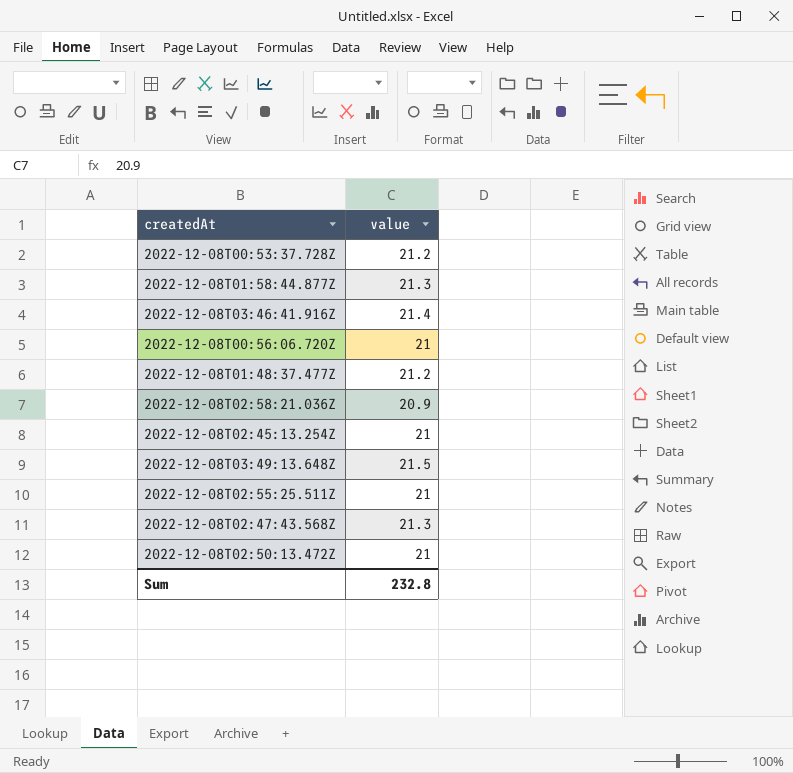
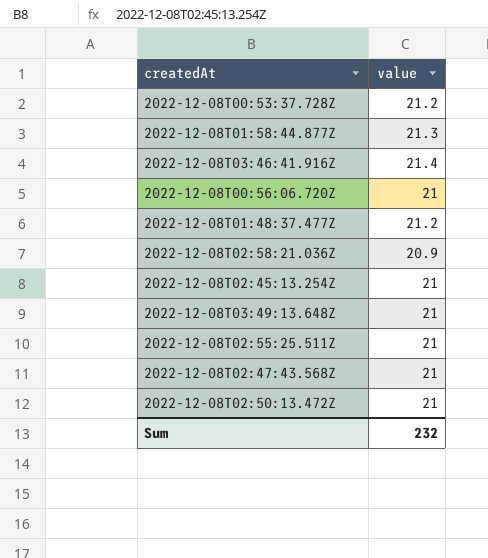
2022-12-08T03:49:13.648Z | value: 21.5 -> 21
2022-12-08T02:47:43.568Z | value: 21.3 -> 21
Sum | value: 232.8 -> 232

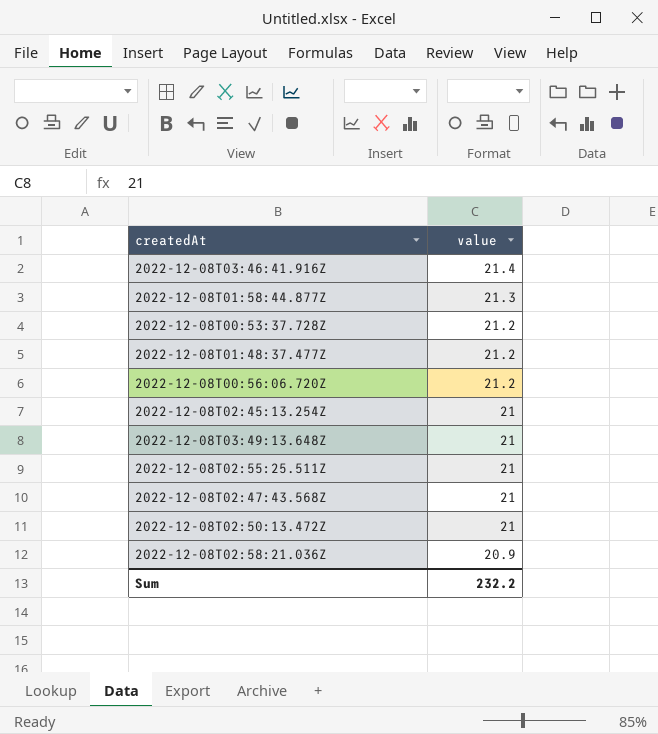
row order: none -> value descending
2022-12-08T00:56:06.720Z | value: 21 -> 21.2
Sum | value: 232 -> 232.2

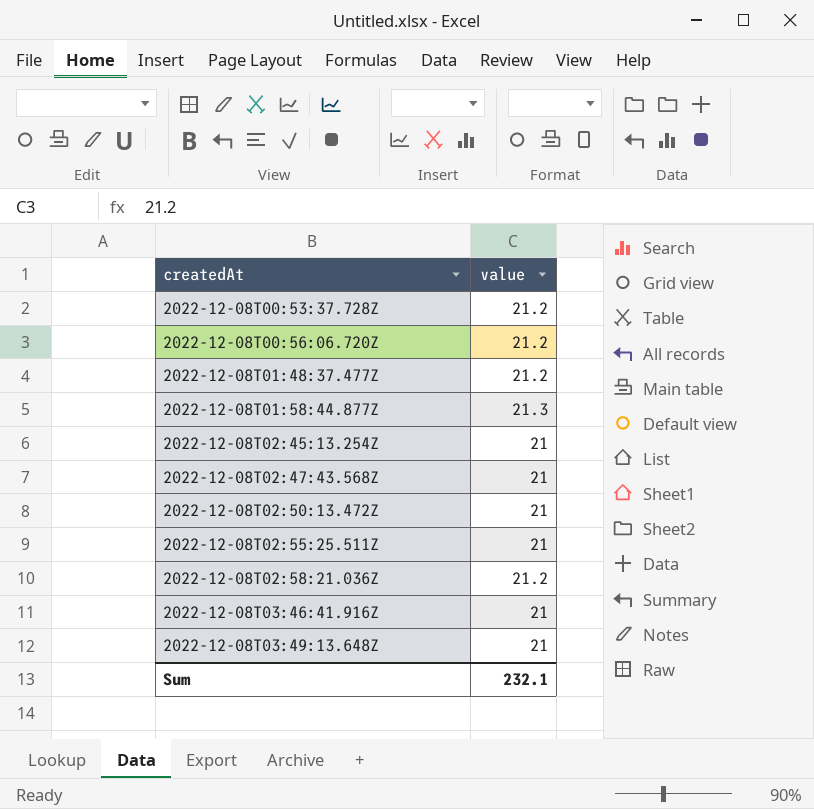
row order: value descending -> createdAt ascending
2022-12-08T02:58:21.036Z | value: 20.9 -> 21.2
2022-12-08T03:46:41.916Z | value: 21.4 -> 21
Sum | value: 232.2 -> 232.1

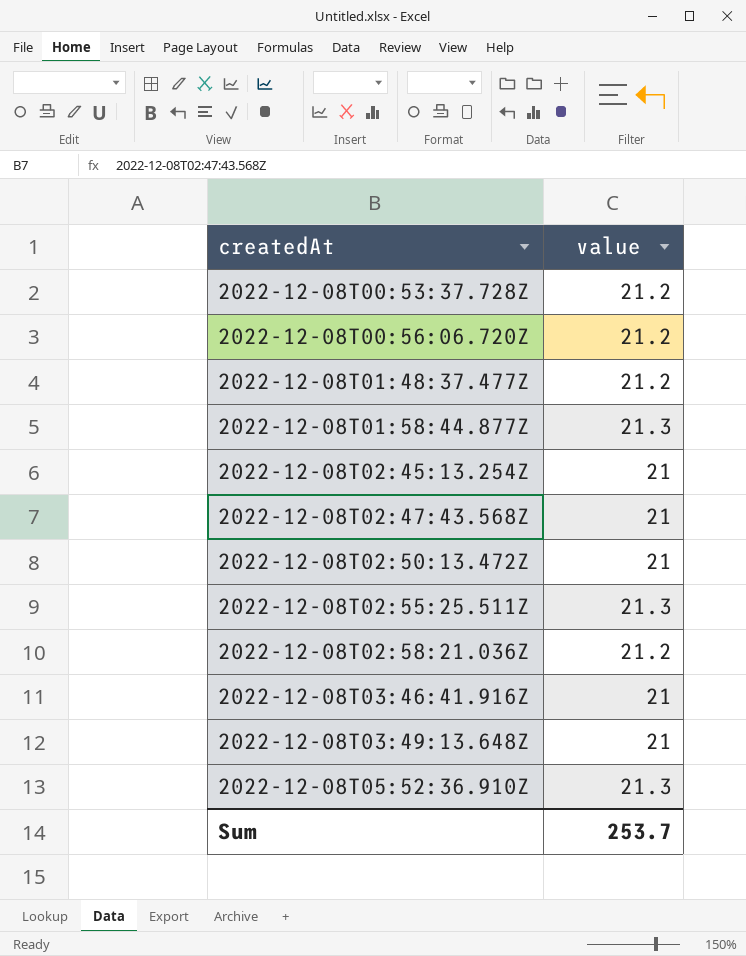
2022-12-08T02:55:25.511Z | value: 21 -> 21.3
row 2022-12-08T05:52:36.910Z: none -> 21.3
Sum | value: 232.1 -> 253.7

